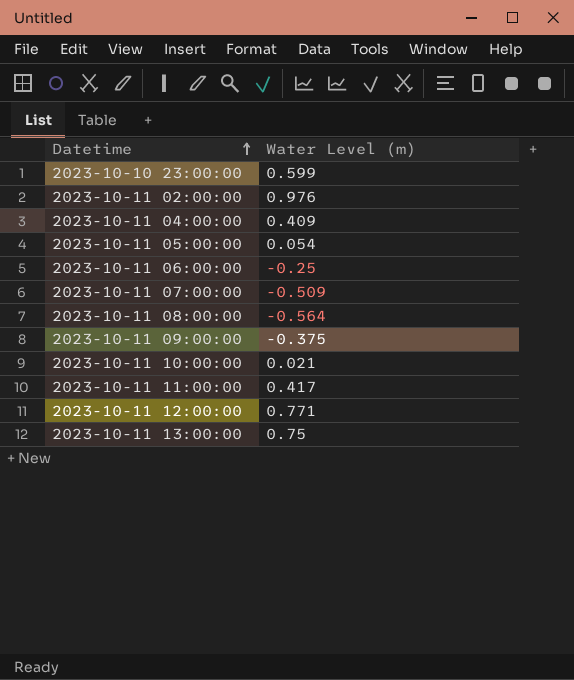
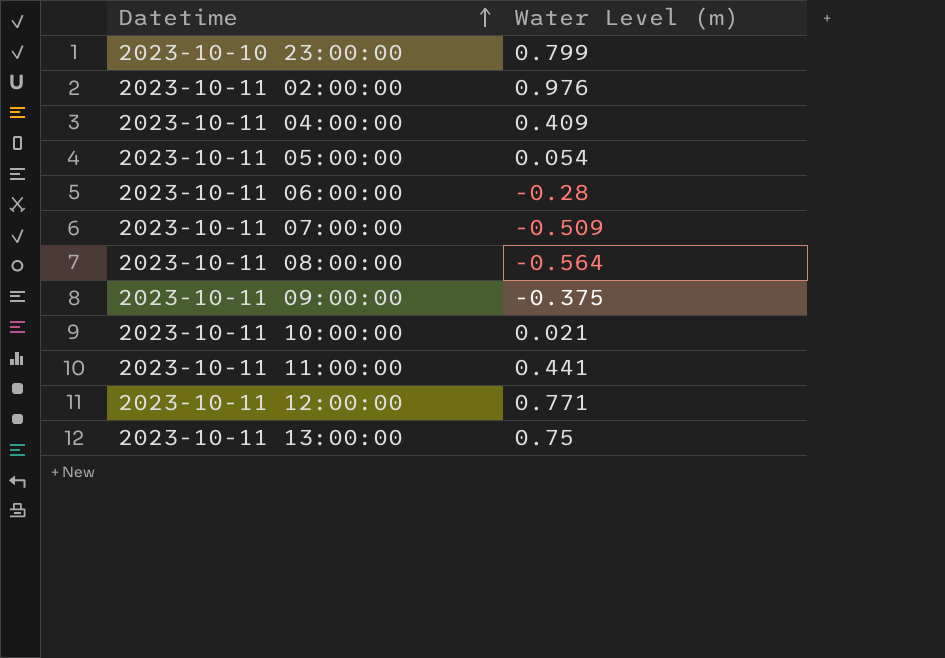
2023-10-10 23:00:00 | Water Level (m): 0.599 -> 0.799
2023-10-11 06:00:00 | Water Level (m): -0.25 -> -0.28
2023-10-11 11:00:00 | Water Level (m): 0.417 -> 0.441

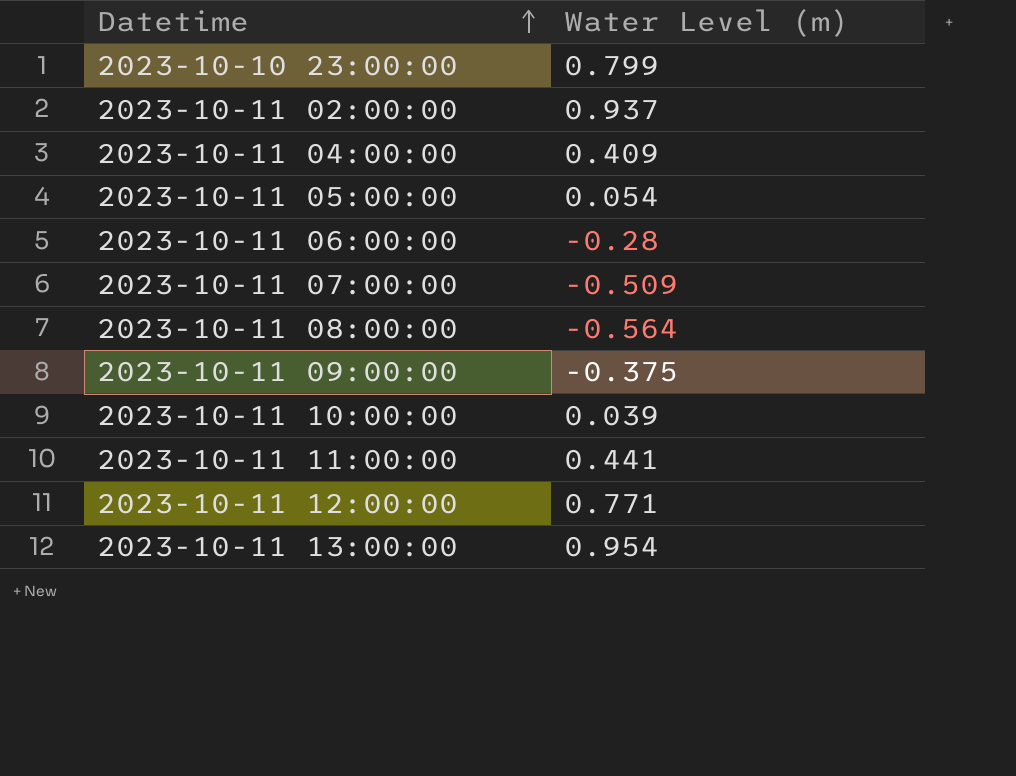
2023-10-11 02:00:00 | Water Level (m): 0.976 -> 0.937
2023-10-11 10:00:00 | Water Level (m): 0.021 -> 0.039
2023-10-11 13:00:00 | Water Level (m): 0.75 -> 0.954

